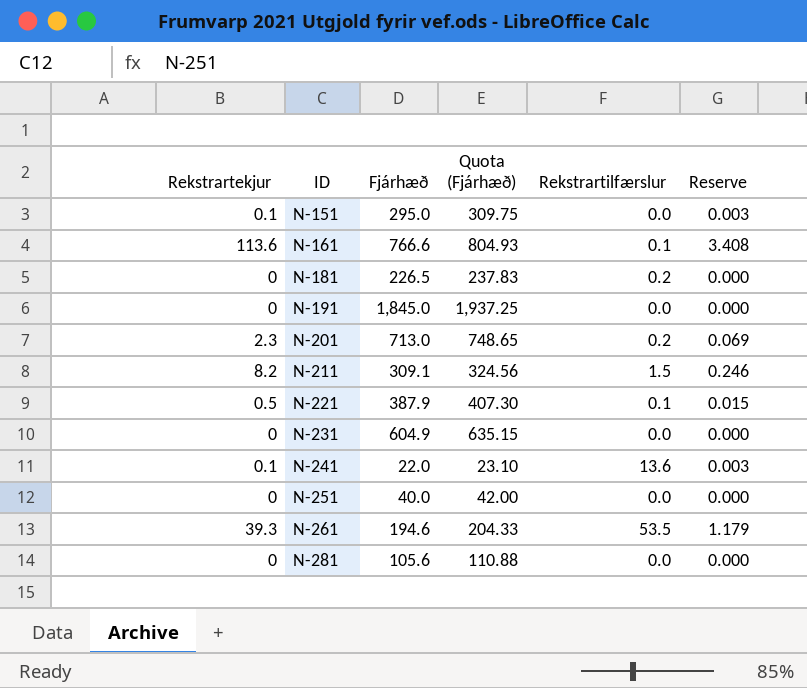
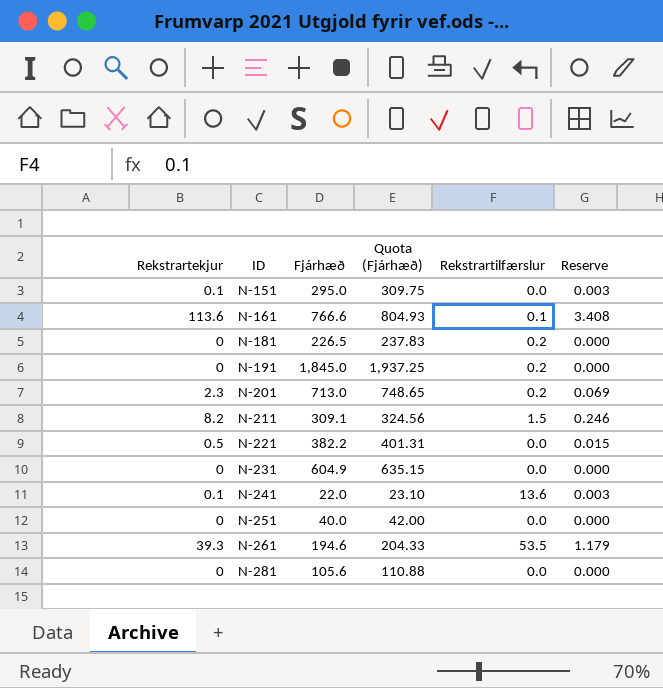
N-191 | Rekstrartilfærslur: 0.0 -> 0.2
N-221 | Fjárhæð: 387.9 -> 382.2
N-221 | Quota (Fjárhæð): 407.30 -> 401.31
N-221 | Rekstrartilfærslur: 0.1 -> 0.0

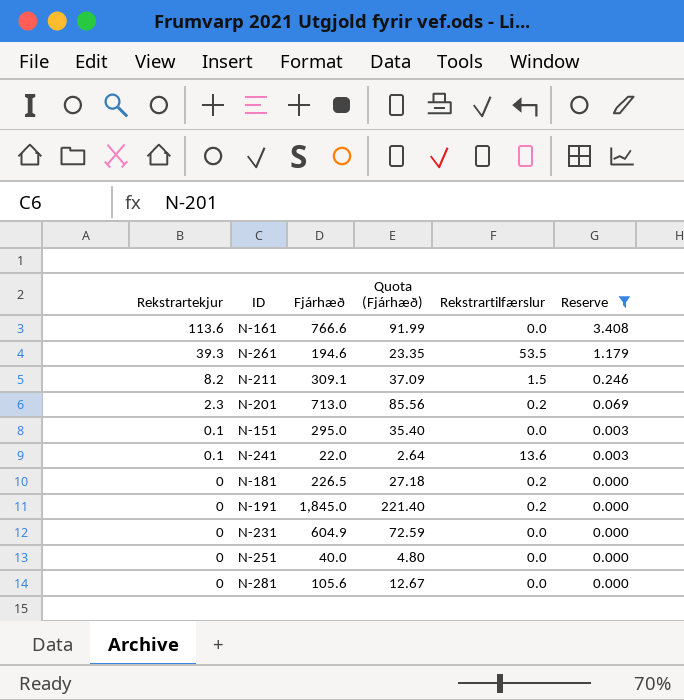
filter: none -> Reserve != 0.015
row order: ID ascending -> Rekstrartekjur descending
column Quota (Fjárhæð) | formula: [Fjárhæð] * 1.05 -> [Fjárhæð] * 0.12
N-161 | Rekstrartilfærslur: 0.1 -> 0.0

